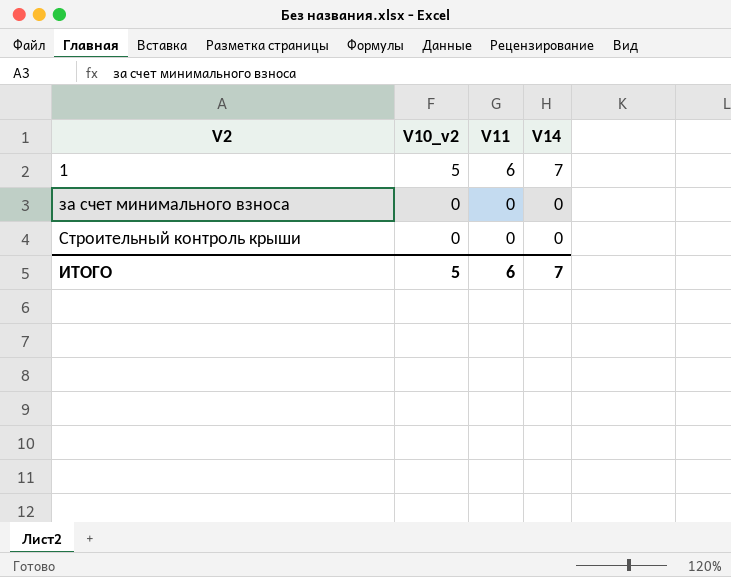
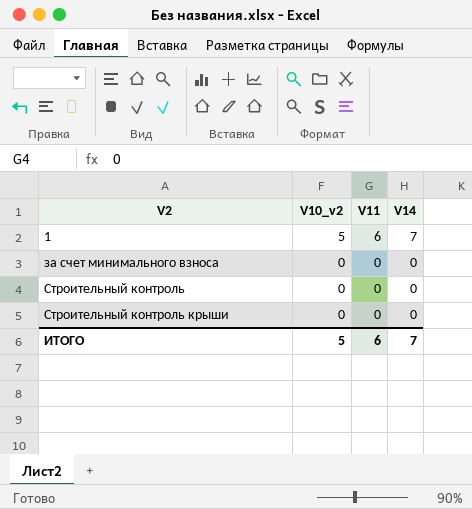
row Строительный контроль: none -> 0 | 0 | 0

